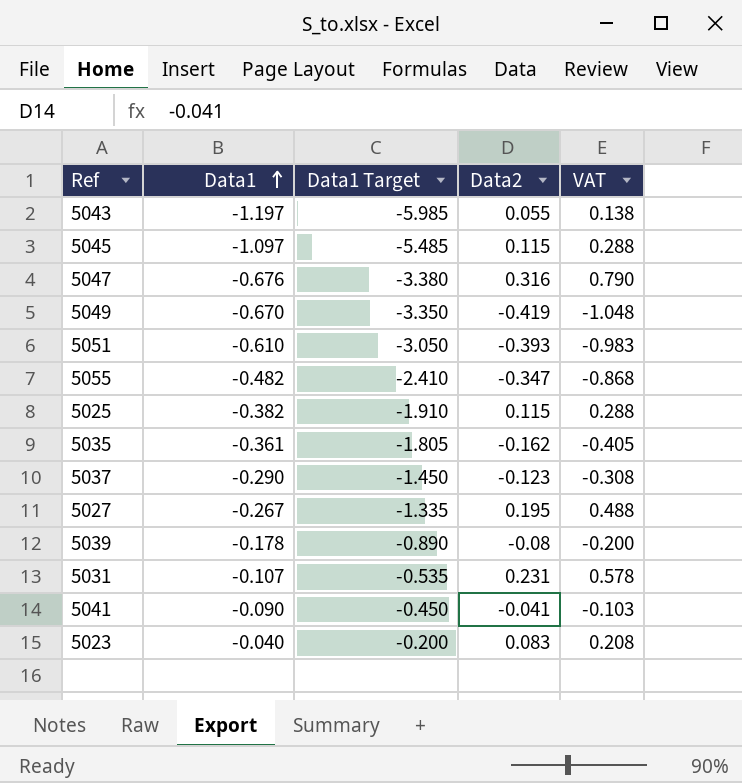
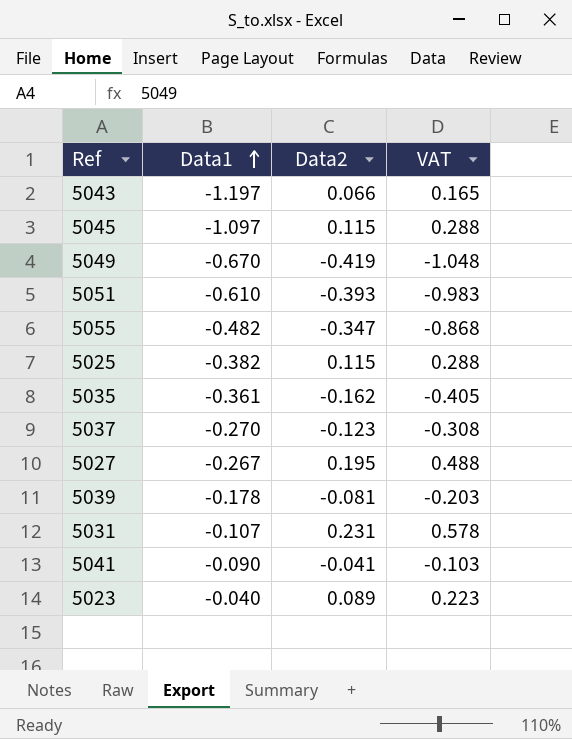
column Data1 Target | formula: [Data1] * 5 -> none
row 5047: -0.676 | -3.380 | 0.316 | 0.790 -> none
5043 | Data2: 0.055 -> 0.066
5043 | VAT: 0.138 -> 0.165
5037 | Data1: -0.290 -> -0.270
5039 | Data2: -0.08 -> -0.081
5039 | VAT: -0.200 -> -0.203
5023 | Data2: 0.083 -> 0.089
5023 | VAT: 0.208 -> 0.223

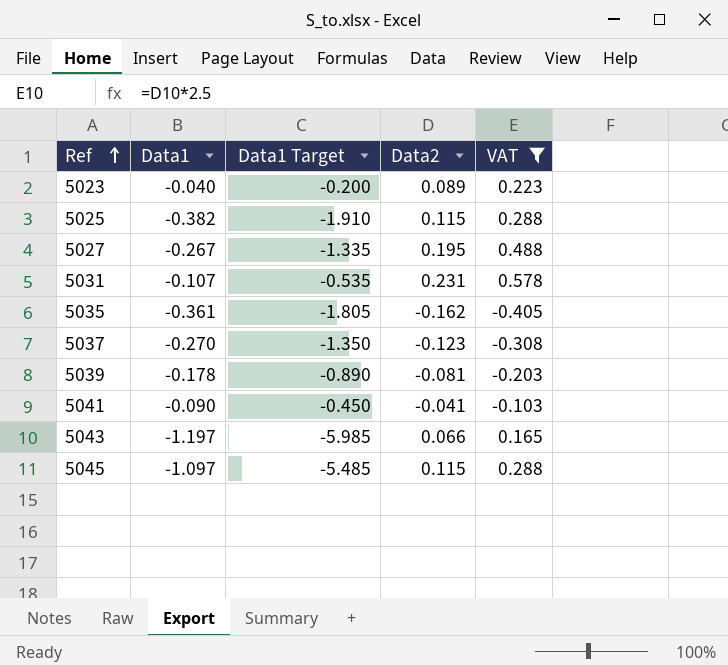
filter: none -> VAT >= -0.405
row order: Data1 ascending -> Ref ascending
column Data1 Target | formula: none -> [Data1] * 5

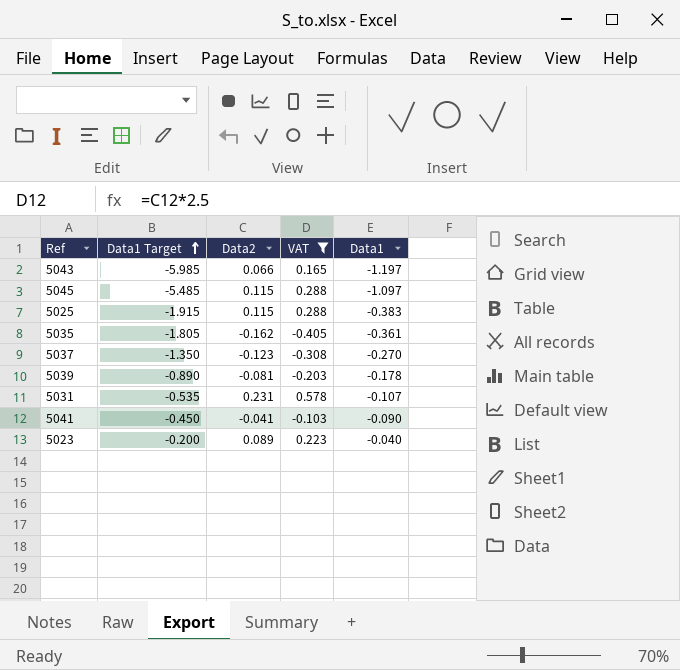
row order: Ref ascending -> Data1 Target ascending
column Data1 | position: 2 -> 5
row 5027: -0.267 | -1.335 | 0.195 | 0.488 -> none
5025 | Data1 Target: -1.910 -> -1.915
5025 | Data1: -0.382 -> -0.383

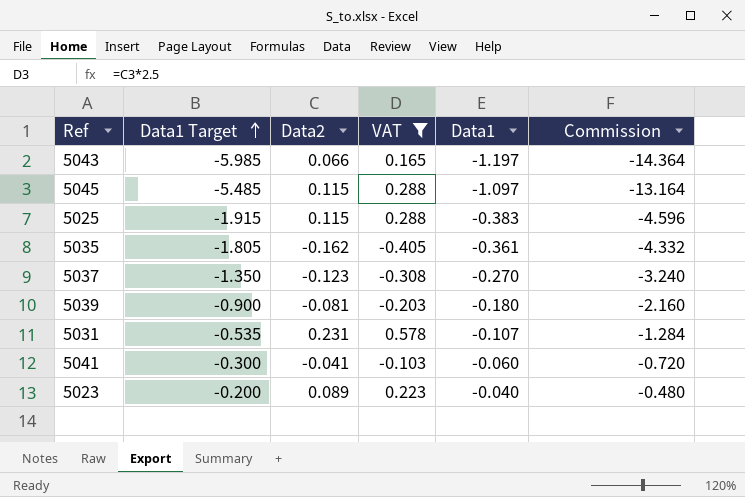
column Commission | formula: none -> [Data1] * 12
5039 | Data1 Target: -0.890 -> -0.900
5039 | Data1: -0.178 -> -0.180
5041 | Data1 Target: -0.450 -> -0.300
5041 | Data1: -0.090 -> -0.060

